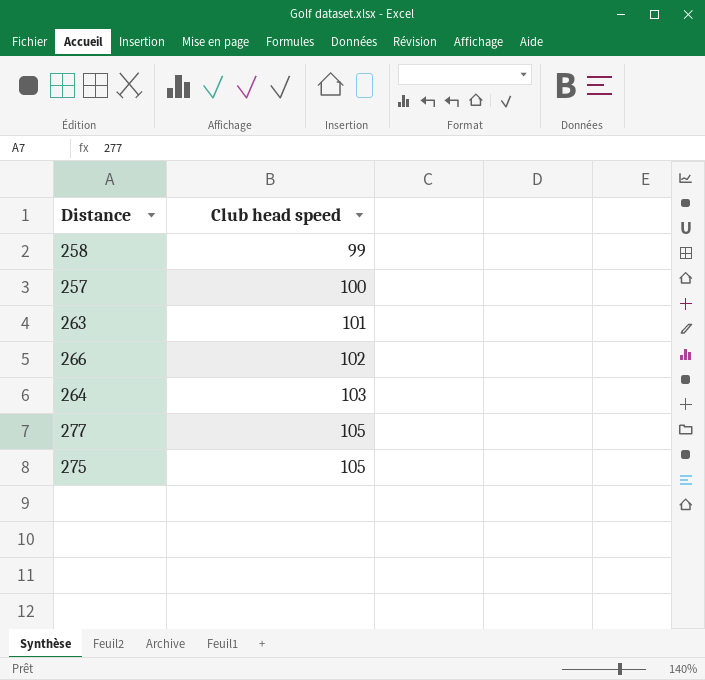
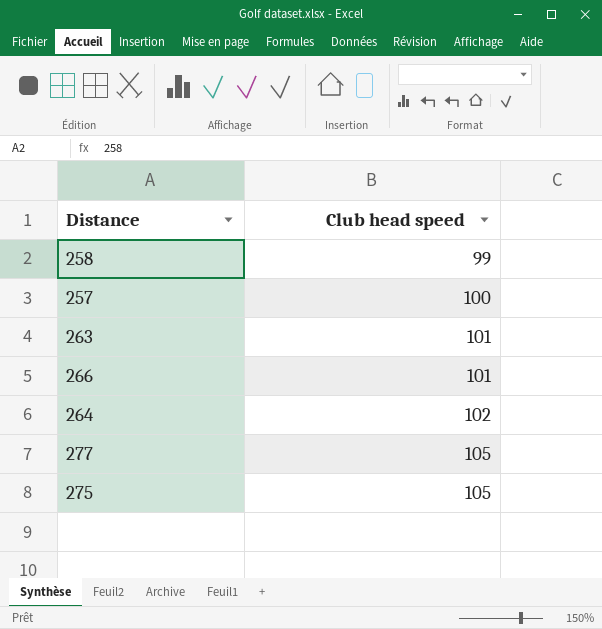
266 | Club head speed: 102 -> 101
264 | Club head speed: 103 -> 102

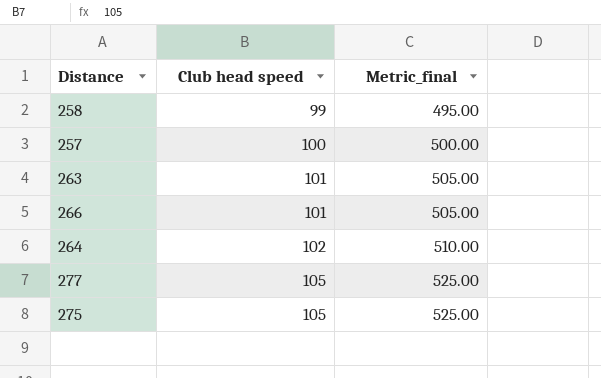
column Metric_final | formula: none -> [Club head speed] * 5

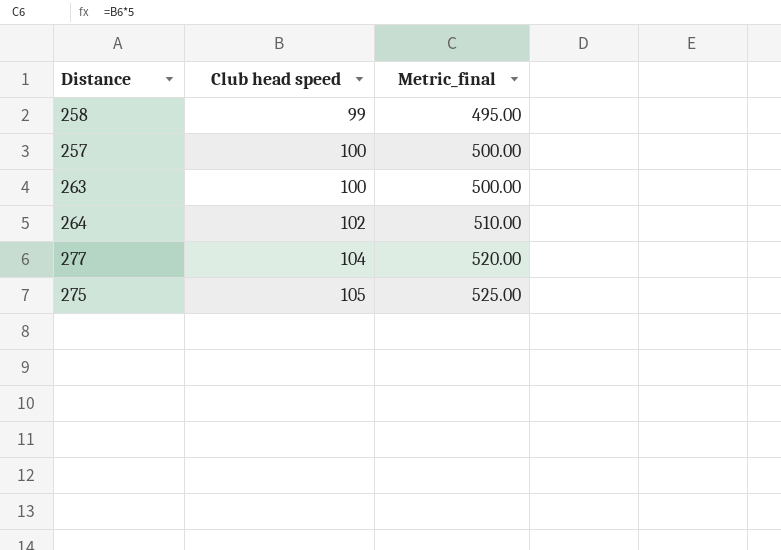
row 266: 101 | 505.00 -> none
263 | Club head speed: 101 -> 100
263 | Metric_final: 505.00 -> 500.00
277 | Club head speed: 105 -> 104
277 | Metric_final: 525.00 -> 520.00

